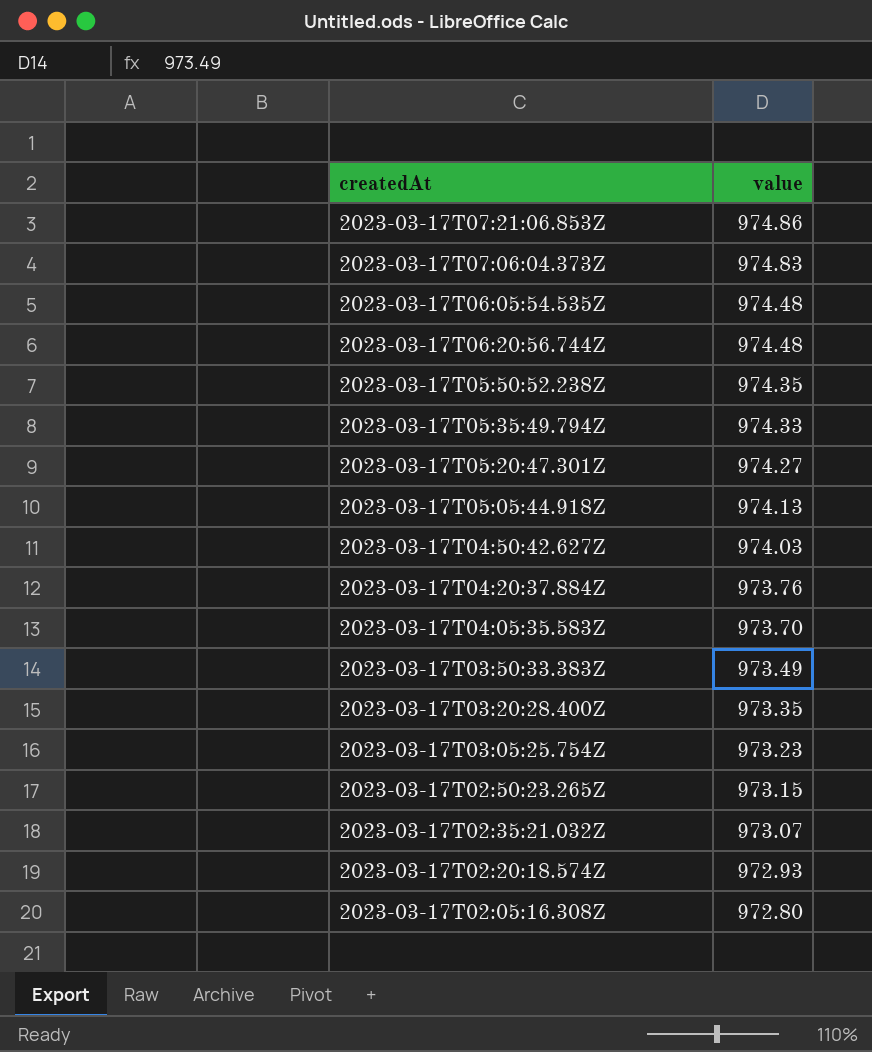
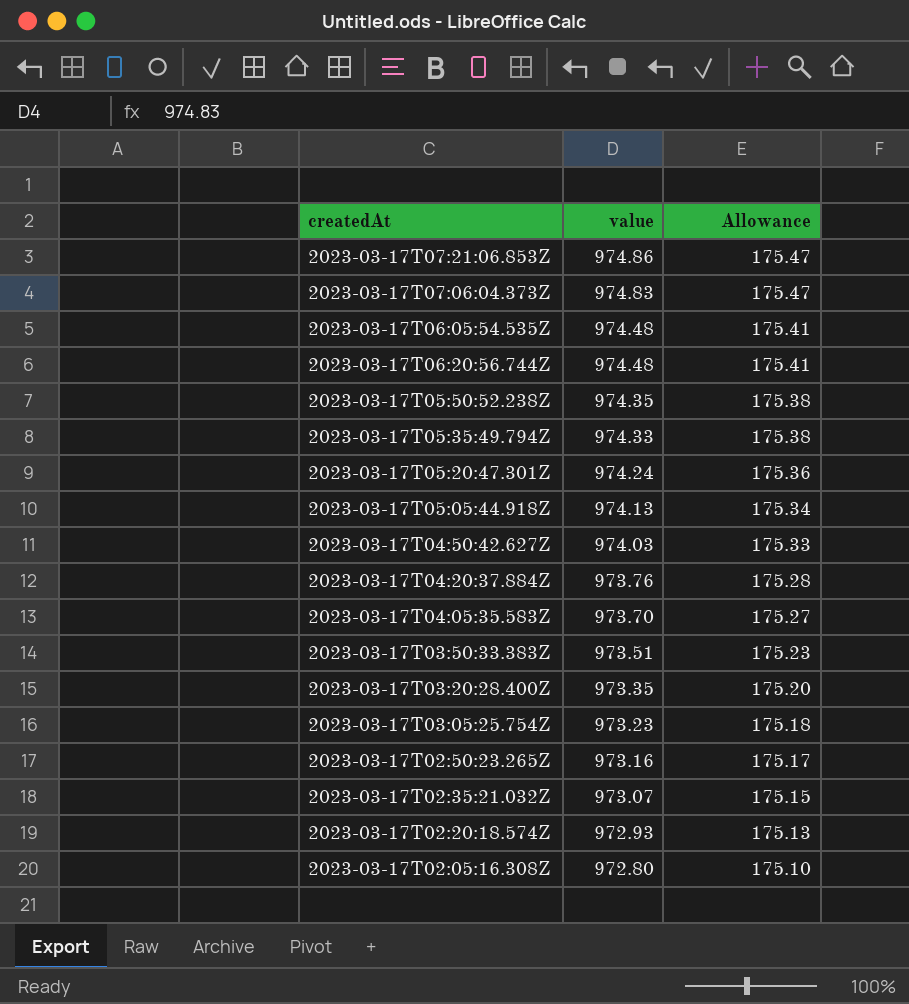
column Allowance | formula: none -> [value] * 0.18
2023-03-17T05:20:47.301Z | value: 974.27 -> 974.24
2023-03-17T03:50:33.383Z | value: 973.49 -> 973.51
2023-03-17T02:50:23.265Z | value: 973.15 -> 973.16

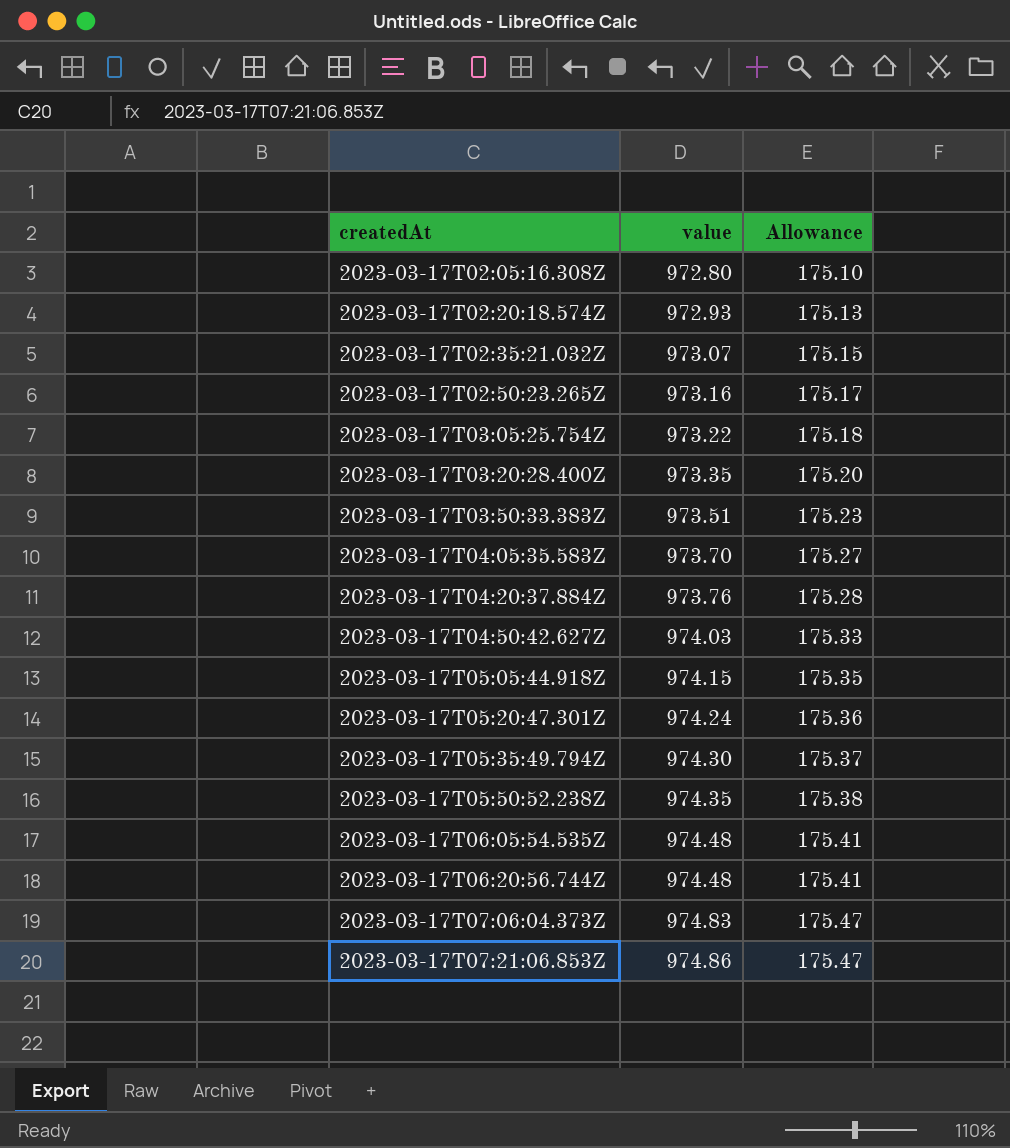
row order: value descending -> createdAt ascending
2023-03-17T03:05:25.754Z | value: 973.23 -> 973.22
2023-03-17T05:05:44.918Z | value: 974.13 -> 974.15
2023-03-17T05:05:44.918Z | Allowance: 175.34 -> 175.35
2023-03-17T05:35:49.794Z | value: 974.33 -> 974.30
2023-03-17T05:35:49.794Z | Allowance: 175.38 -> 175.37

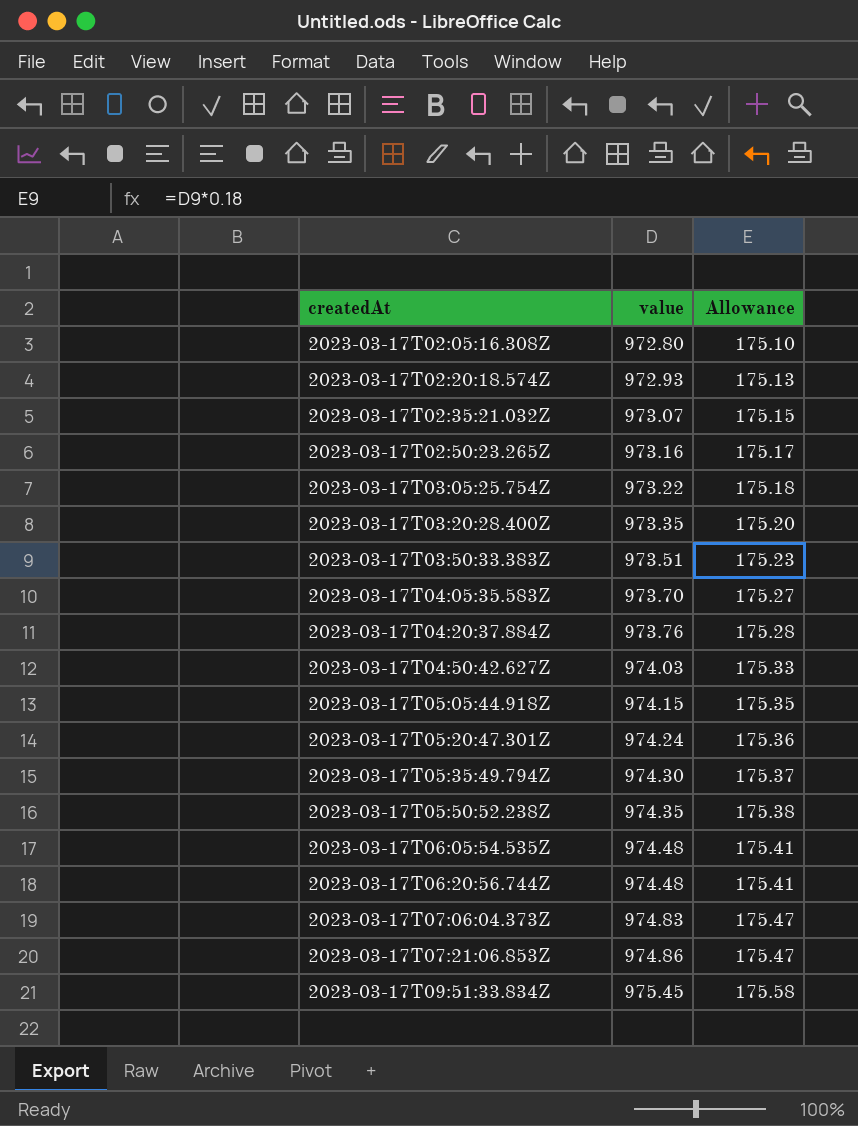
row 2023-03-17T09:51:33.834Z: none -> 975.45 | 175.58

